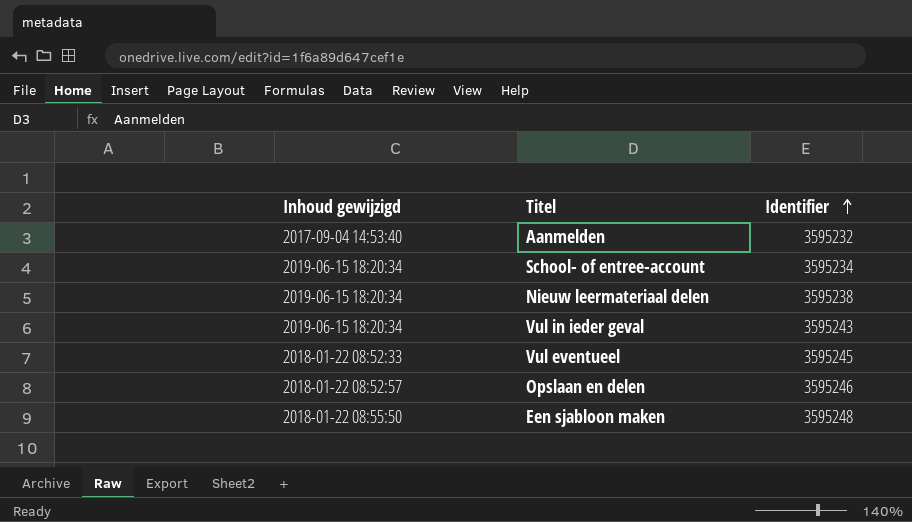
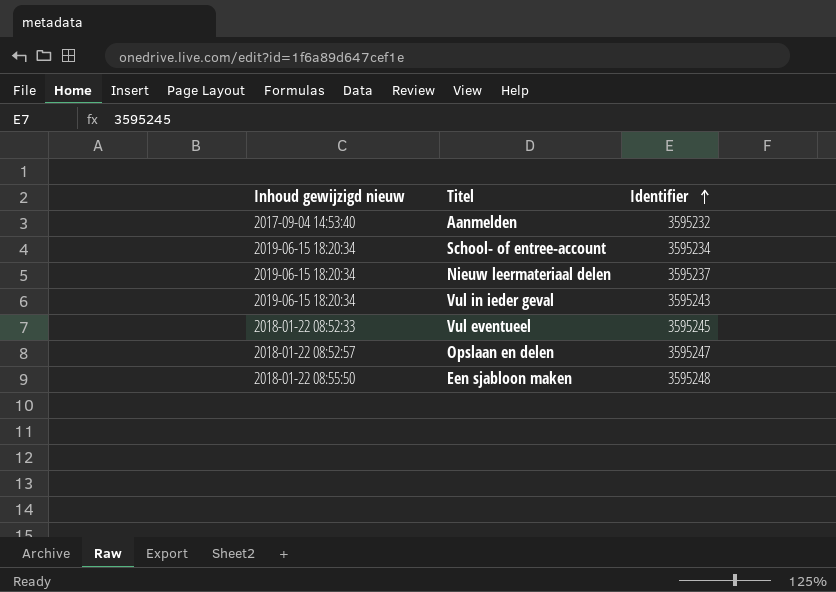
column name: Inhoud gewijzigd -> Inhoud gewijzigd nieuw
Nieuw leermateriaal delen | Identifier: 3595238 -> 3595237
Opslaan en delen | Identifier: 3595246 -> 3595247

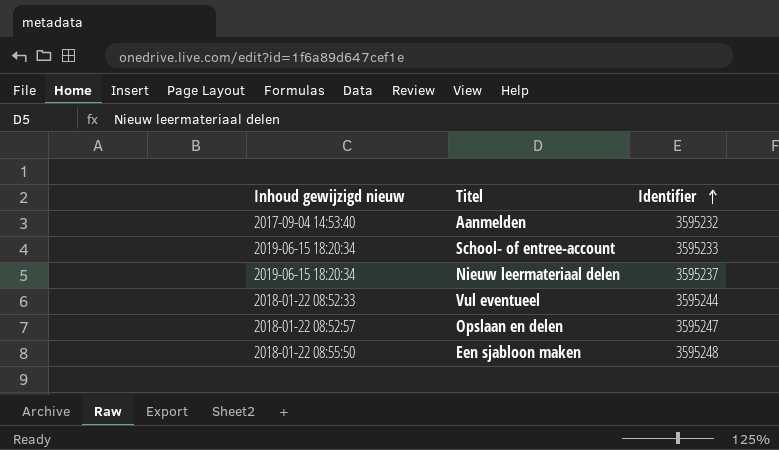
row Vul in ieder geval: 2019-06-15 18:20:34 | 3595243 -> none
School- of entree-account | Identifier: 3595234 -> 3595233
Vul eventueel | Identifier: 3595245 -> 3595244

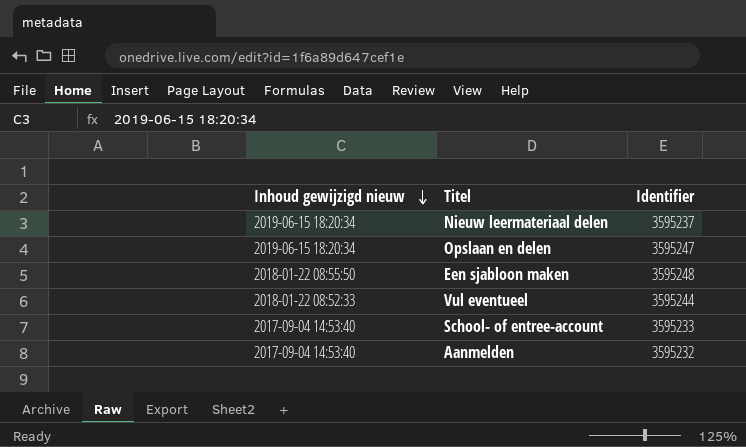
row order: Identifier ascending -> Inhoud gewijzigd nieuw descending
Opslaan en delen | Inhoud gewijzigd nieuw: 2018-01-22 08:52:57 -> 2019-06-15 18:20:34
School- of entree-account | Inhoud gewijzigd nieuw: 2019-06-15 18:20:34 -> 2017-09-04 14:53:40

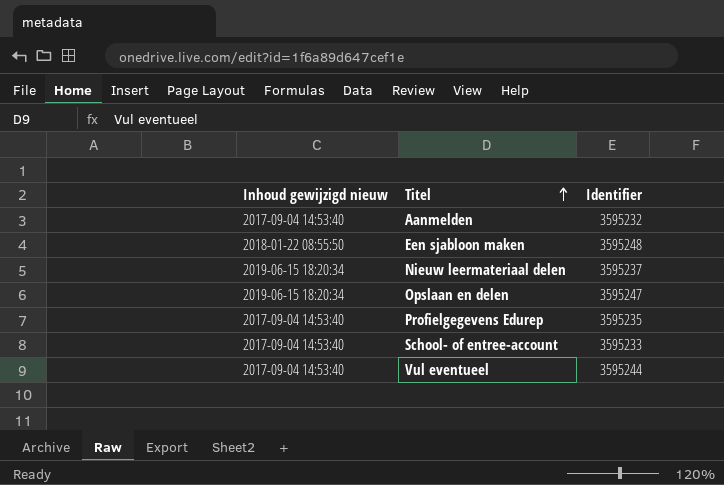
row order: Inhoud gewijzigd nieuw descending -> Titel ascending
row Profielgegevens Edurep: none -> 2017-09-04 14:53:40 | 3595235
Vul eventueel | Inhoud gewijzigd nieuw: 2018-01-22 08:52:33 -> 2017-09-04 14:53:40

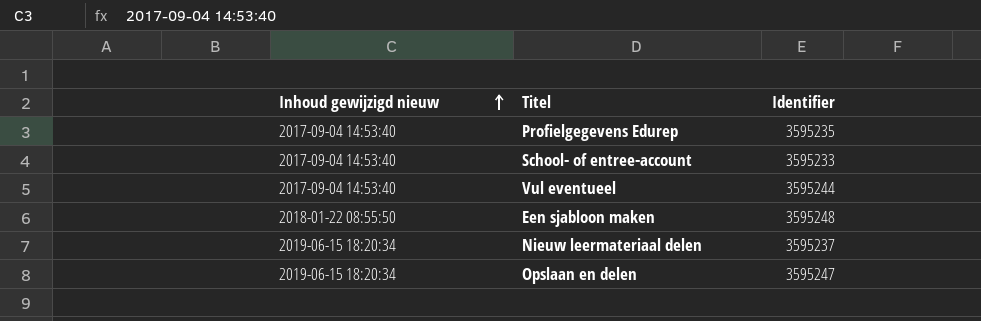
row order: Titel ascending -> Inhoud gewijzigd nieuw ascending
row Aanmelden: 2017-09-04 14:53:40 | 3595232 -> none

